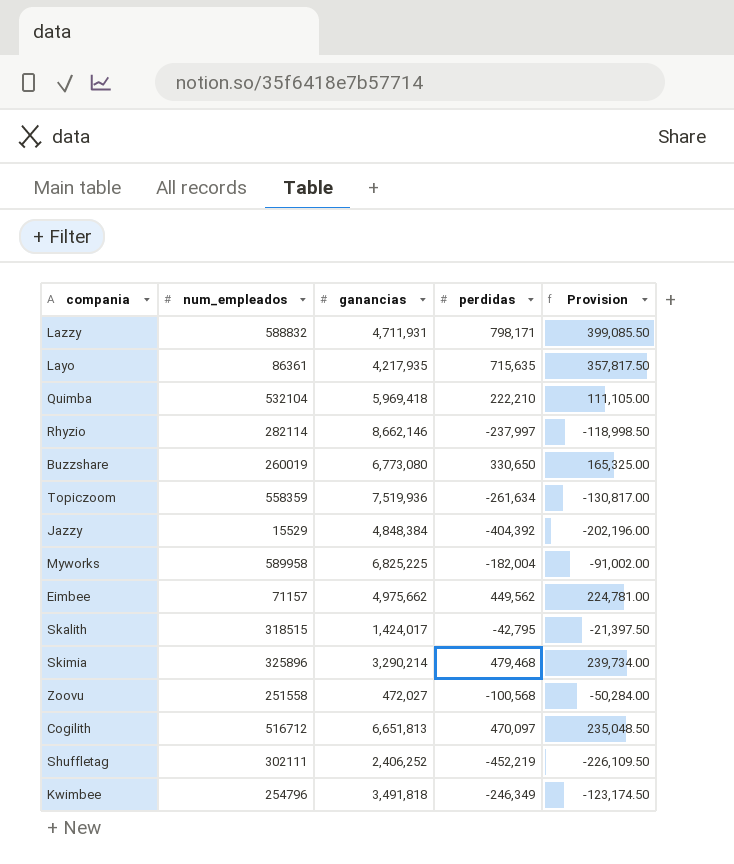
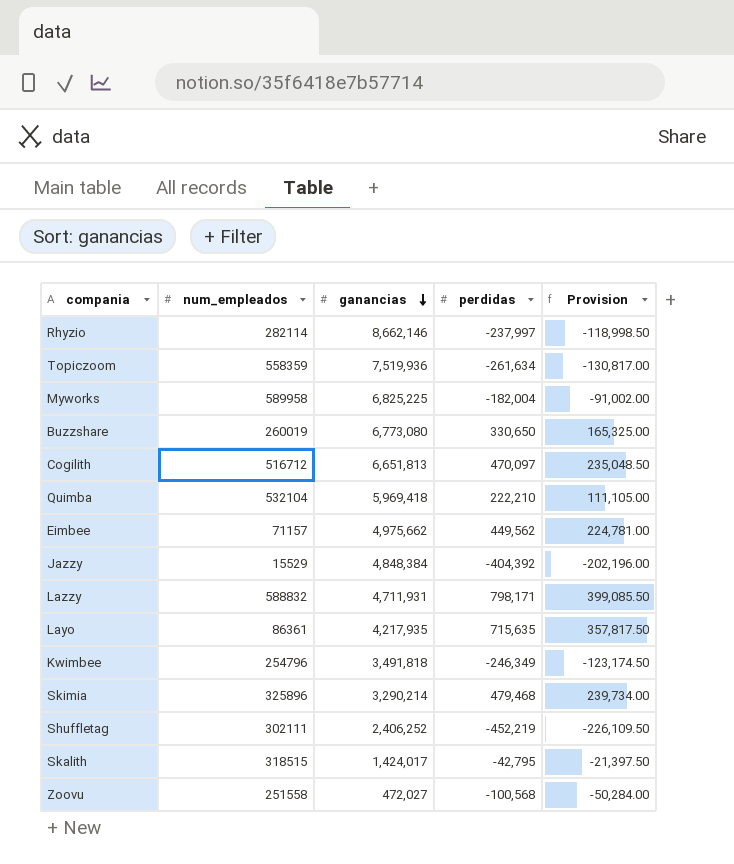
row order: none -> ganancias descending

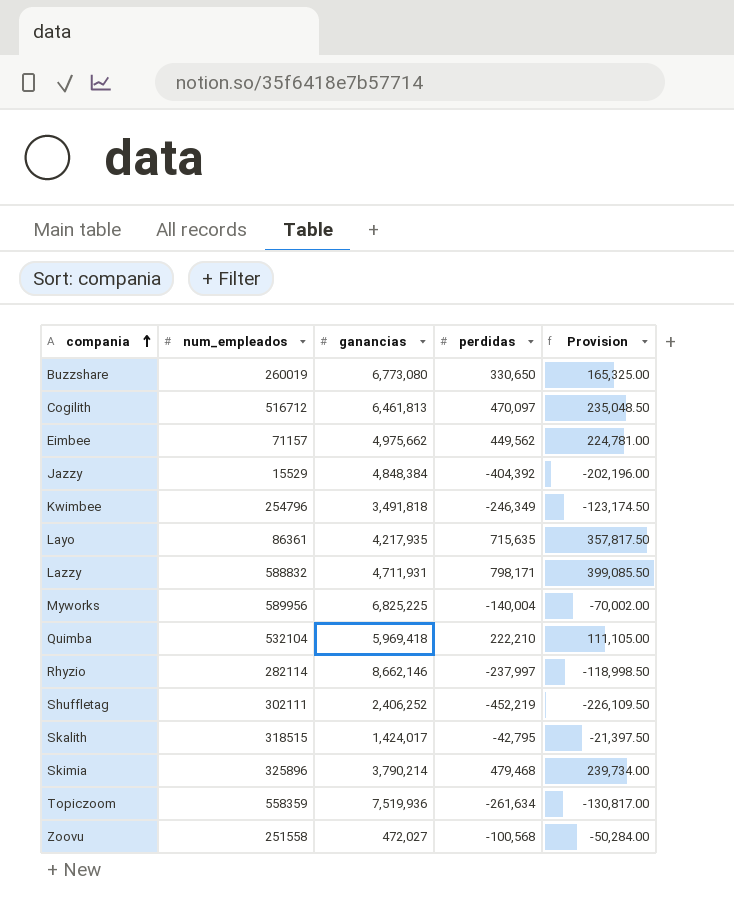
row order: ganancias descending -> compania ascending
Cogilith | ganancias: 6,651,813 -> 6,461,813
Myworks | num_empleados: 589958 -> 589956
Myworks | perdidas: -182,004 -> -140,004
Myworks | Provision: -91,002.00 -> -70,002.00
Skimia | ganancias: 3,290,214 -> 3,790,214

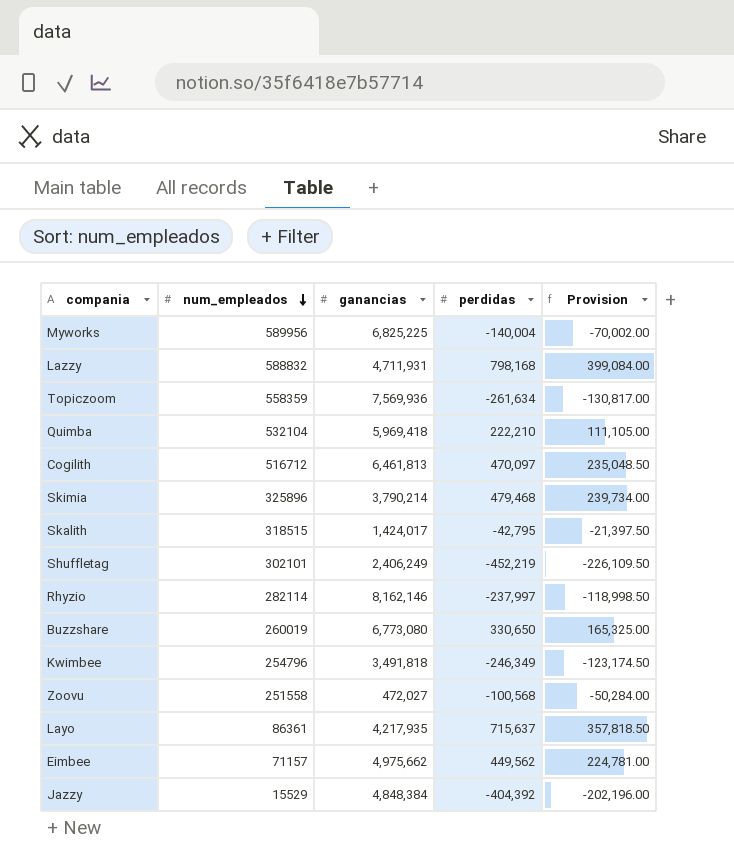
row order: compania ascending -> num_empleados descending
Lazzy | perdidas: 798,171 -> 798,168
Lazzy | Provision: 399,085.50 -> 399,084.00
Topiczoom | ganancias: 7,519,936 -> 7,569,936
Shuffletag | num_empleados: 302111 -> 302101
Shuffletag | ganancias: 2,406,252 -> 2,406,249
Rhyzio | ganancias: 8,662,146 -> 8,162,146
Layo | perdidas: 715,635 -> 715,637
Layo | Provision: 357,817.50 -> 357,818.50

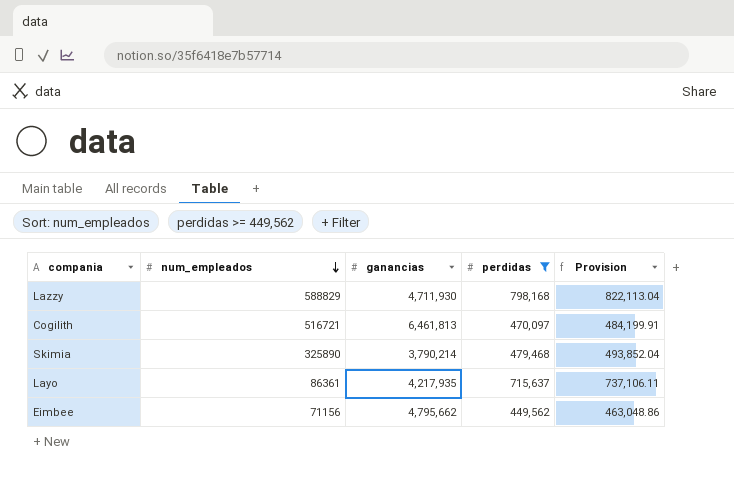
filter: none -> perdidas >= 449,562
column Provision | formula: [perdidas] * 0.5 -> [perdidas] * 1.03
Lazzy | num_empleados: 588832 -> 588829
Lazzy | ganancias: 4,711,931 -> 4,711,930
Cogilith | num_empleados: 516712 -> 516721
Skimia | num_empleados: 325896 -> 325890
Eimbee | num_empleados: 71157 -> 71156
Eimbee | ganancias: 4,975,662 -> 4,795,662

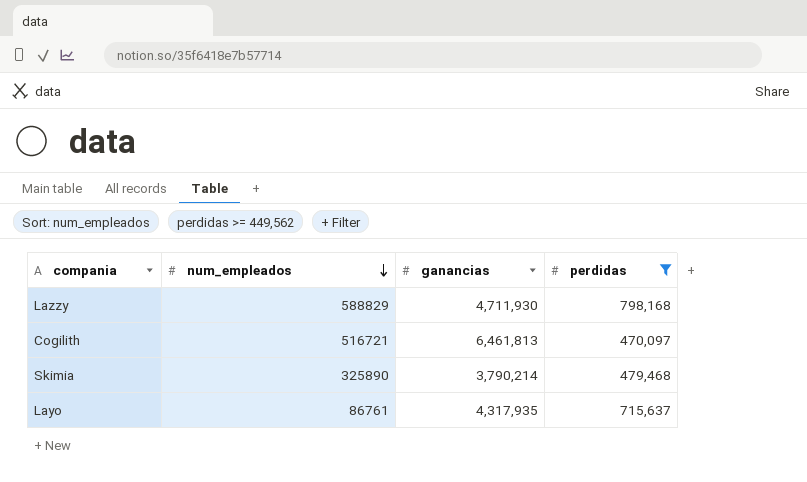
column Provision | formula: [perdidas] * 1.03 -> none
row Eimbee: 71156 | 4,795,662 | 449,562 | 463,048.86 -> none
Layo | num_empleados: 86361 -> 86761
Layo | ganancias: 4,217,935 -> 4,317,935

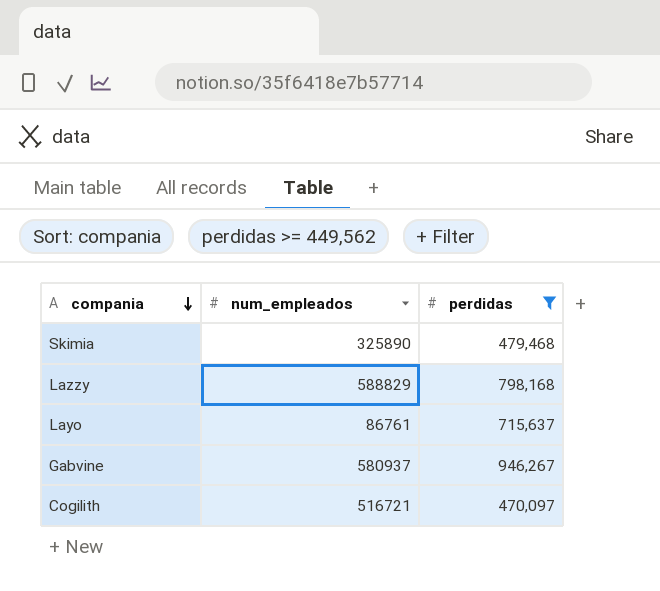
row order: num_empleados descending -> compania descending
column ganancias | position: 3 -> none
row Gabvine: none -> 580937 | 946,267

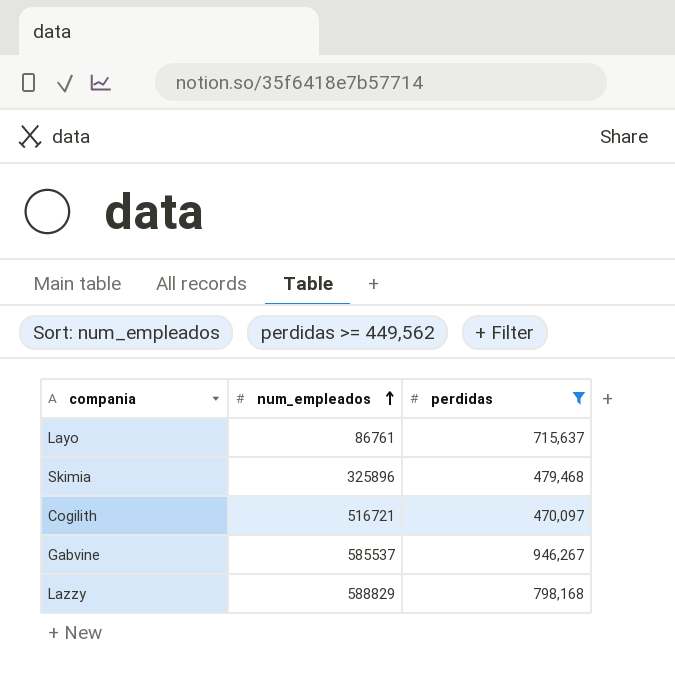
row order: compania descending -> num_empleados ascending
Skimia | num_empleados: 325890 -> 325896
Gabvine | num_empleados: 580937 -> 585537

